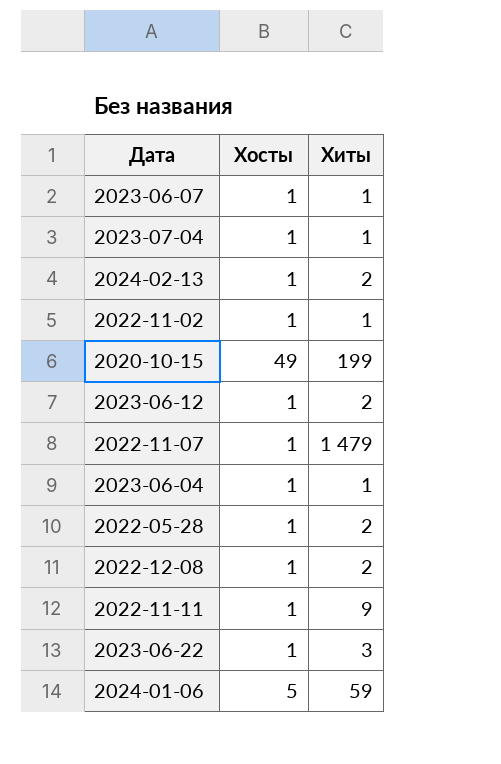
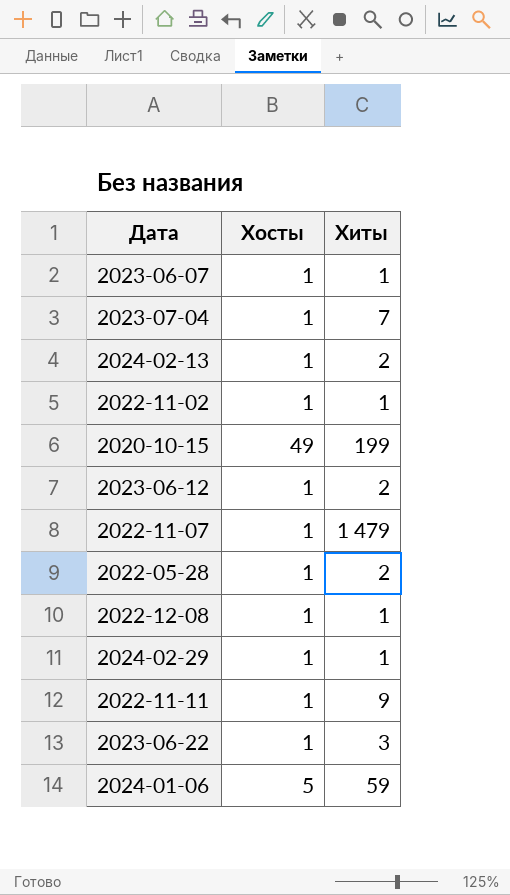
row 2023-06-04: 1 | 1 -> none
2023-07-04 | Хиты: 1 -> 7
2022-12-08 | Хиты: 2 -> 1
row 2024-02-29: none -> 1 | 1

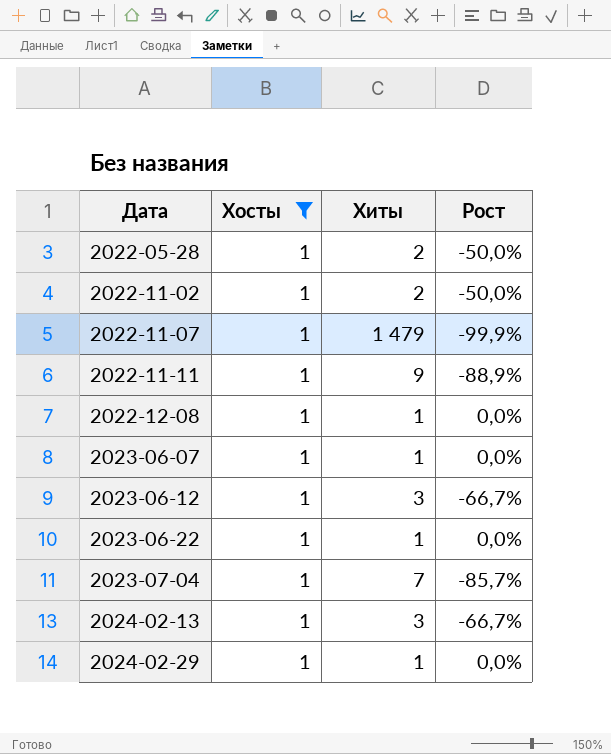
filter: none -> Хосты = 1
row order: none -> Дата ascending
column Рост | formula: none -> ([Хосты] - [Хиты]) / [Хиты]
2022-11-02 | Хиты: 1 -> 2
2023-06-12 | Хиты: 2 -> 3
2023-06-22 | Хиты: 3 -> 1
2024-02-13 | Хиты: 2 -> 3

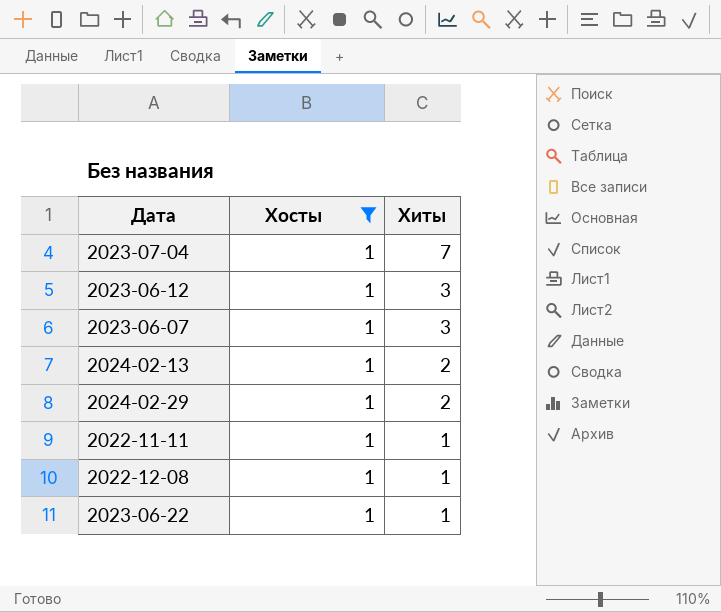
row order: Дата ascending -> Хиты descending
column Рост | formula: ([Хосты] - [Хиты]) / [Хиты] -> none
row 2022-05-28: 1 | 2 | -50,0% -> none
row 2022-11-02: 1 | 2 | -50,0% -> none
row 2022-11-07: 1 | 1 479 | -99,9% -> none
2023-06-07 | Хиты: 1 -> 3
2024-02-13 | Хиты: 3 -> 2
2024-02-29 | Хиты: 1 -> 2
2022-11-11 | Хиты: 9 -> 1

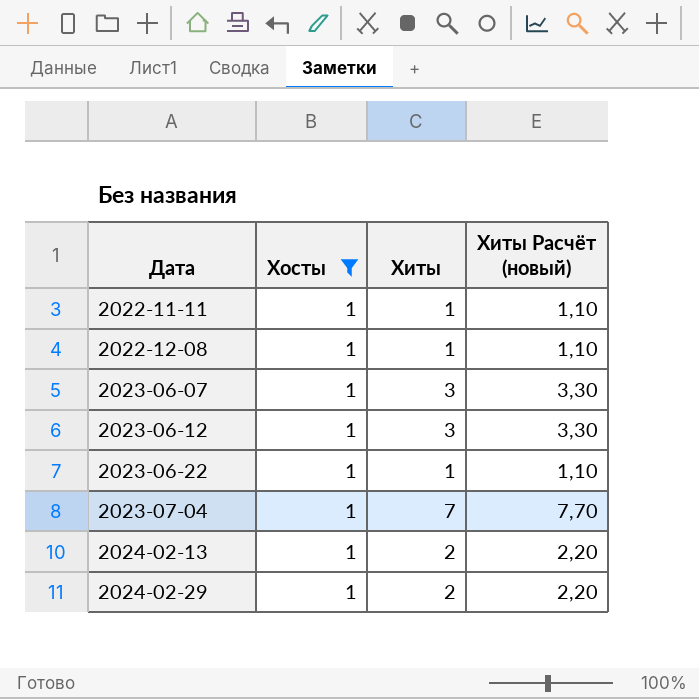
row order: Хиты descending -> Дата ascending
column Хиты Расчёт (новый) | formula: none -> [Хиты] * 1,1

